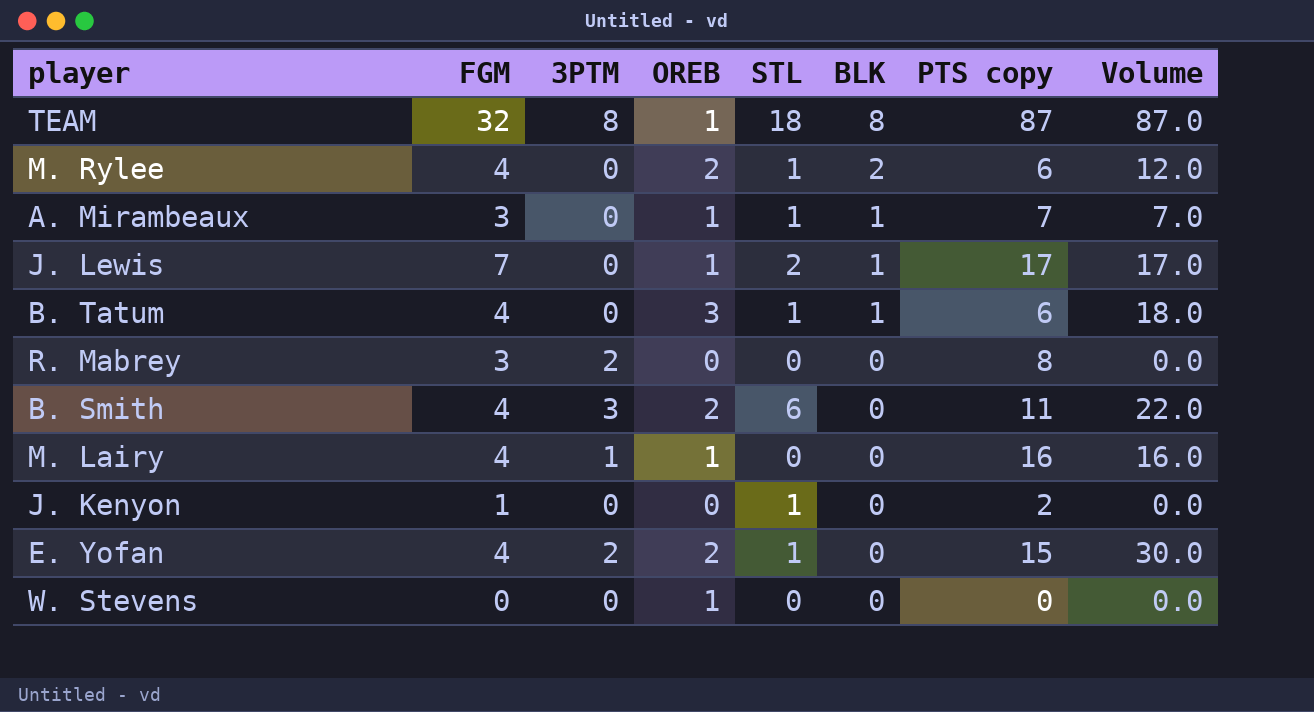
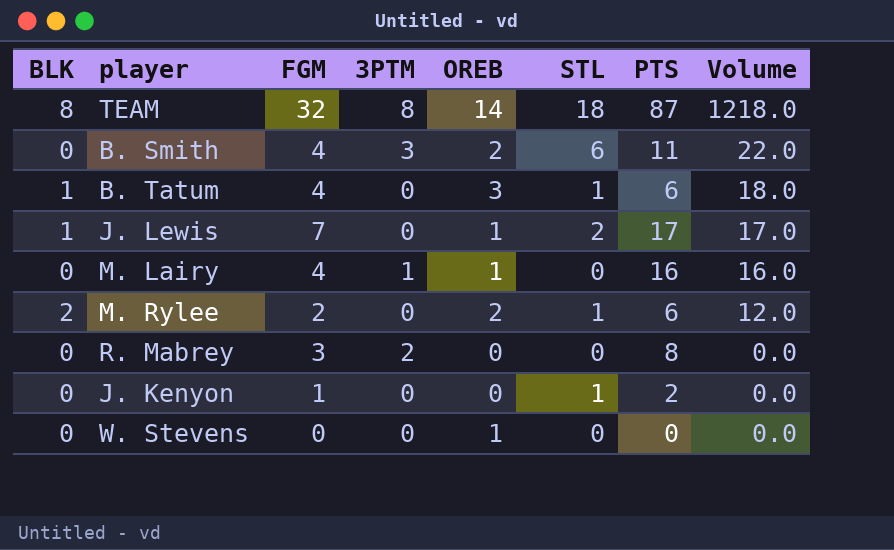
row order: BLK descending -> Volume descending
column BLK | position: 6 -> 1
column name: PTS copy -> PTS
row A. Mirambeaux: 3 | 0 | 1 | 1 | 1 | 7 | 7.0 -> none
row E. Yofan: 4 | 2 | 2 | 1 | 0 | 15 | 30.0 -> none
TEAM | OREB: 1 -> 14
TEAM | Volume: 87.0 -> 1218.0
M. Rylee | FGM: 4 -> 2

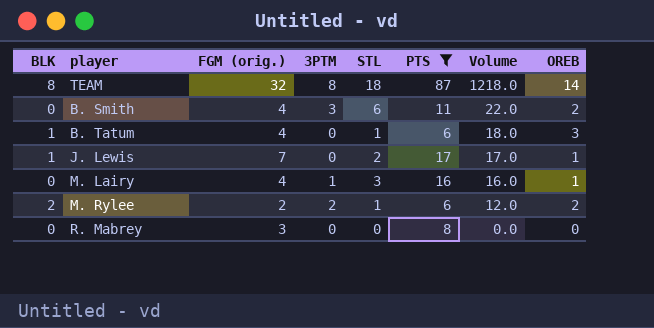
filter: none -> PTS >= 6
column name: FGM -> FGM (orig.)
column OREB | position: 5 -> 8
M. Lairy | STL: 0 -> 3
M. Rylee | 3PTM: 0 -> 2
R. Mabrey | 3PTM: 2 -> 0

